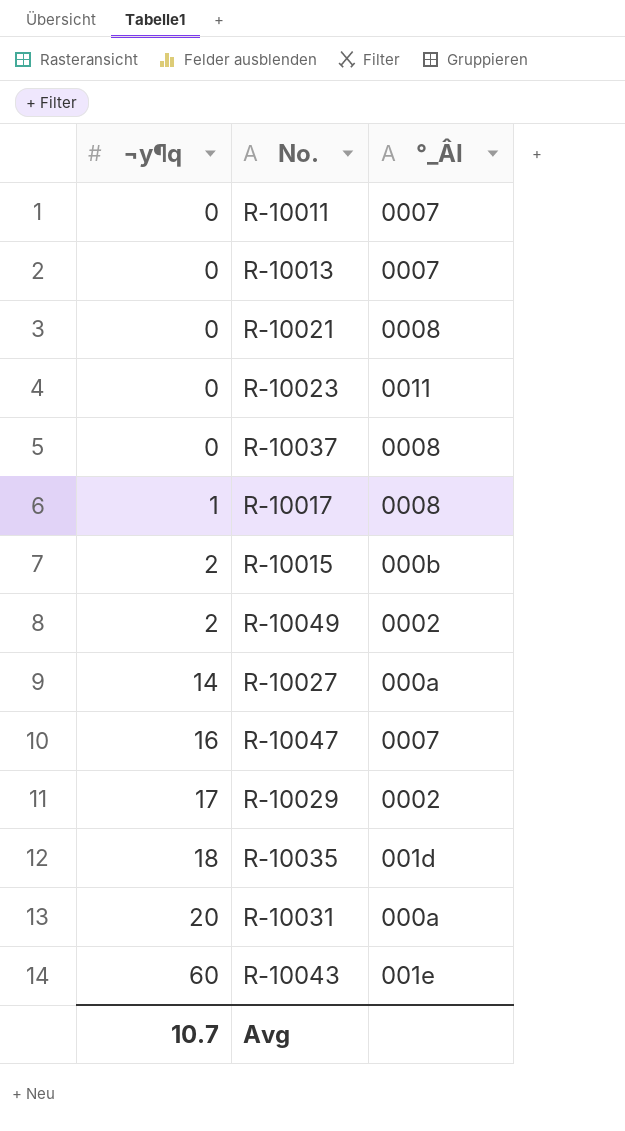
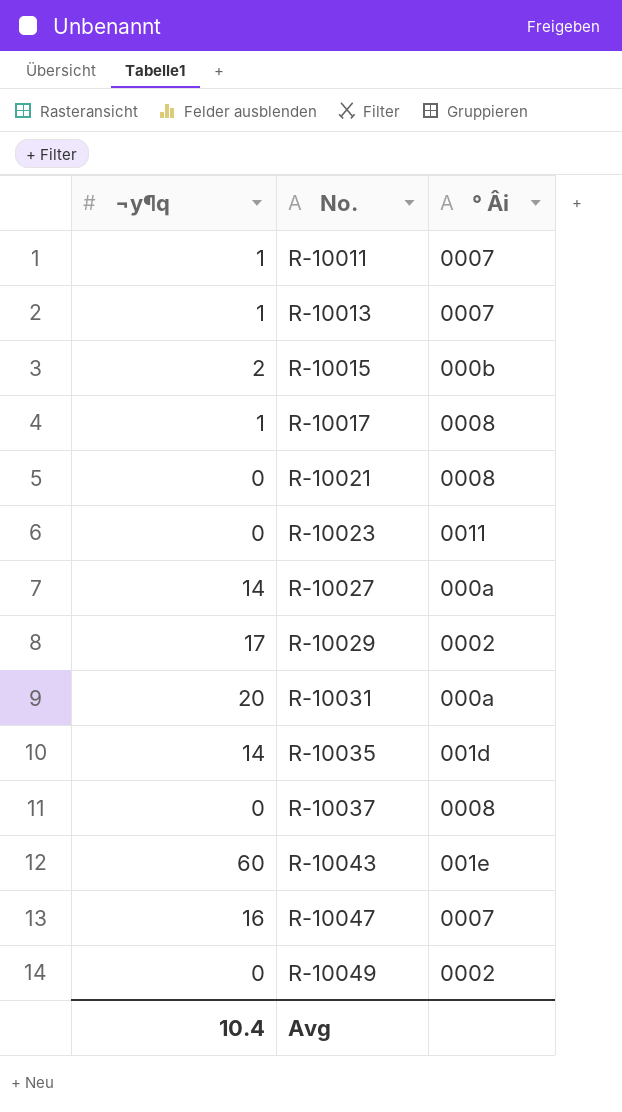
row order: ¬y¶q ascending -> No. ascending
column name: °_ÂI -> ° Âi
R-10011 | ¬y¶q: 0 -> 1
R-10013 | ¬y¶q: 0 -> 1
R-10035 | ¬y¶q: 18 -> 14
R-10049 | ¬y¶q: 2 -> 0
Avg | ¬y¶q: 10.7 -> 10.4

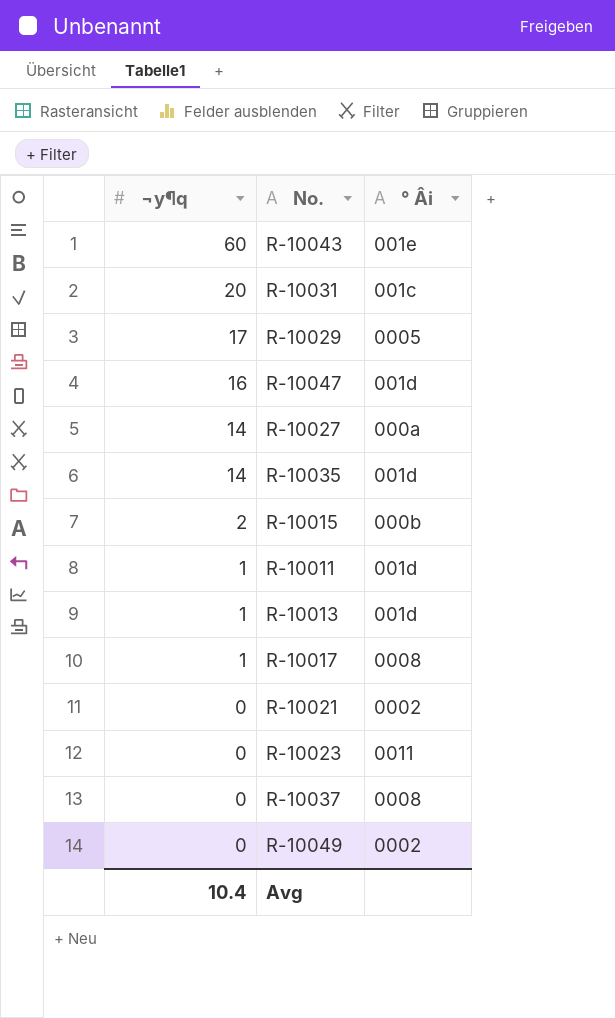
row order: No. ascending -> ¬y¶q descending
R-10031 | ° Âi: 000a -> 001c
R-10029 | ° Âi: 0002 -> 0005
R-10047 | ° Âi: 0007 -> 001d
R-10011 | ° Âi: 0007 -> 001d
R-10013 | ° Âi: 0007 -> 001d
R-10021 | ° Âi: 0008 -> 0002

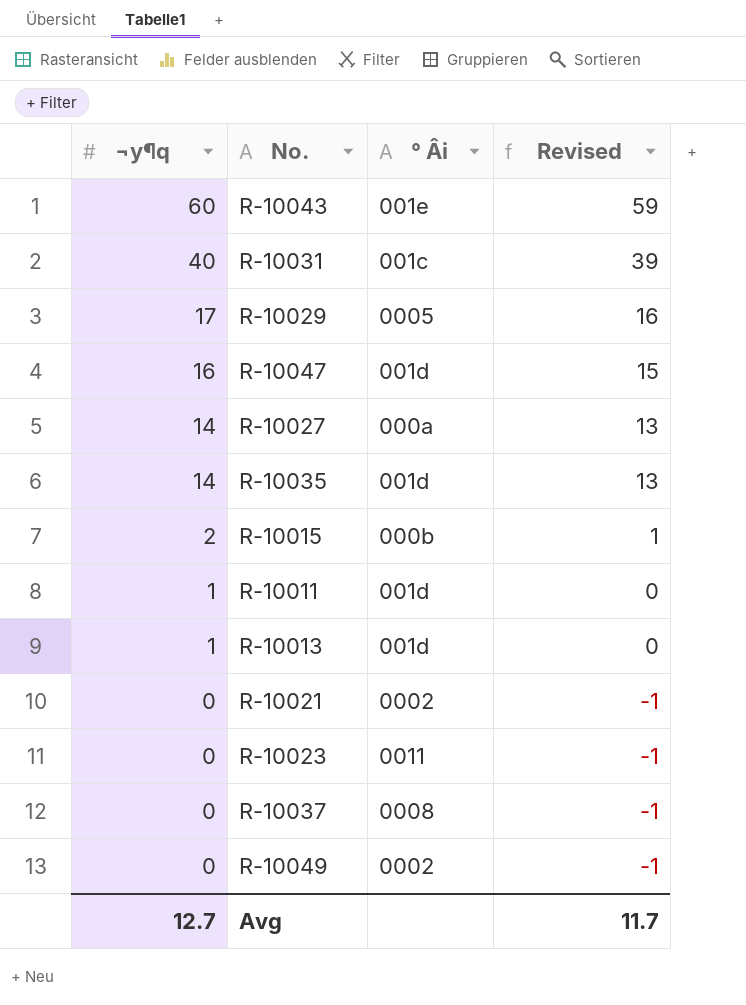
column Revised | formula: none -> [¬y¶q] - 1
row R-10017: 1 | 0008 -> none
R-10031 | ¬y¶q: 20 -> 40
Avg | ¬y¶q: 10.4 -> 12.7

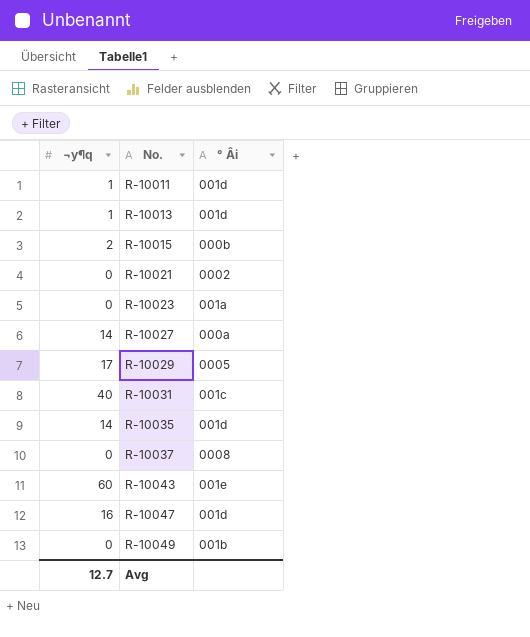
row order: ¬y¶q descending -> No. ascending
column Revised | formula: [¬y¶q] - 1 -> none
R-10023 | ° Âi: 0011 -> 001a
R-10049 | ° Âi: 0002 -> 001b

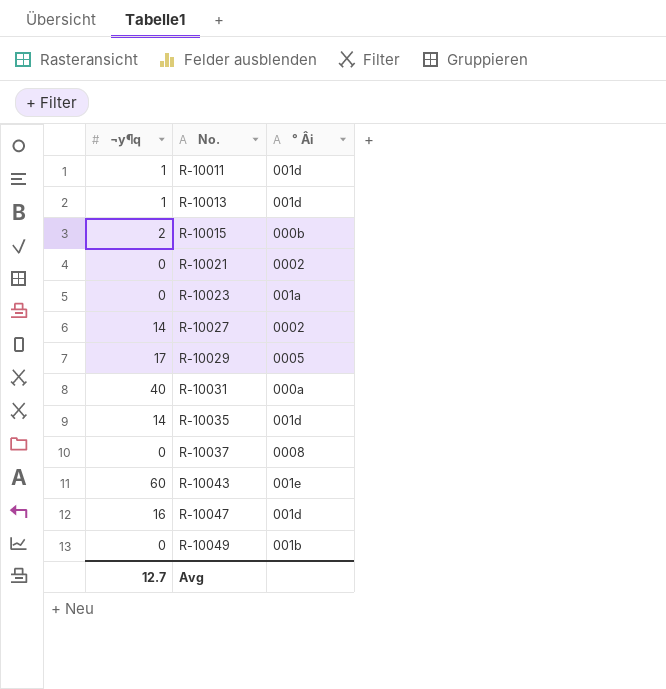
R-10027 | ° Âi: 000a -> 0002
R-10031 | ° Âi: 001c -> 000a

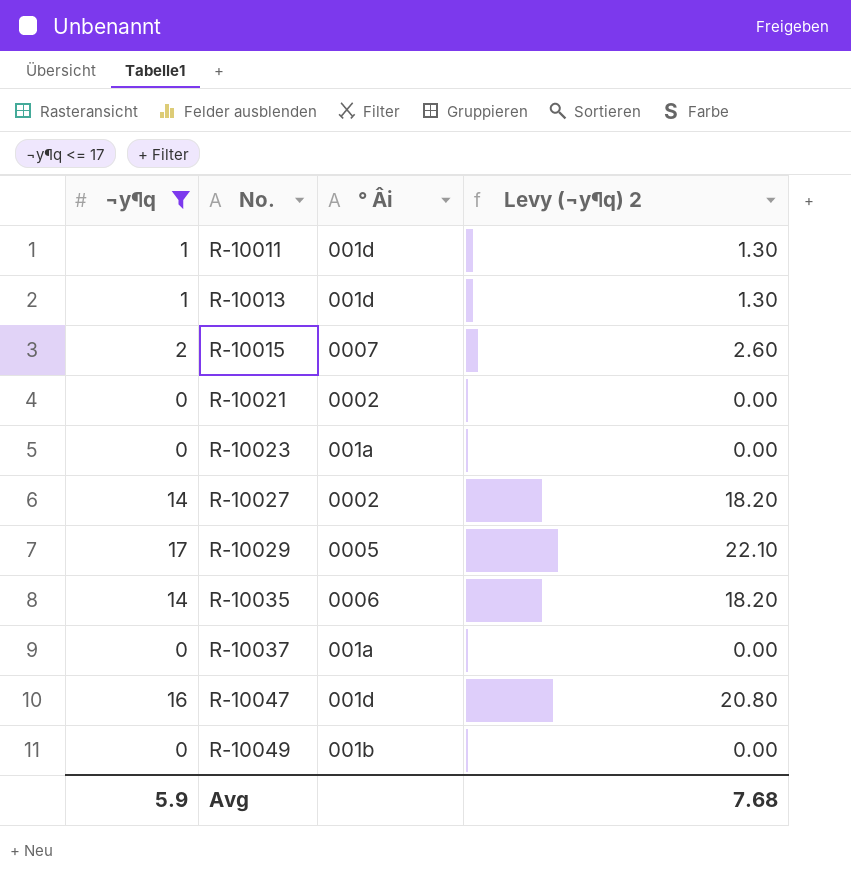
filter: none -> ¬y¶q <= 17
column Levy (¬y¶q) 2 | formula: none -> [¬y¶q] * 1.3
R-10015 | ° Âi: 000b -> 0007
R-10035 | ° Âi: 001d -> 0006
R-10037 | ° Âi: 0008 -> 001a
Avg | ¬y¶q: 12.7 -> 5.9

